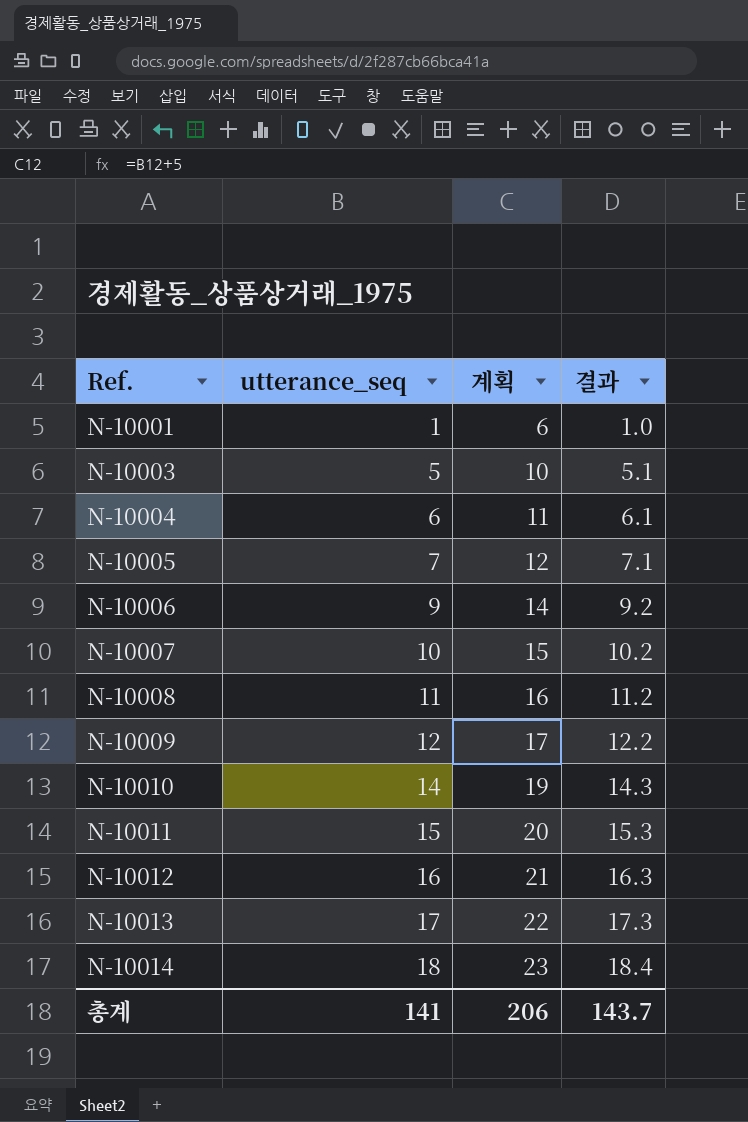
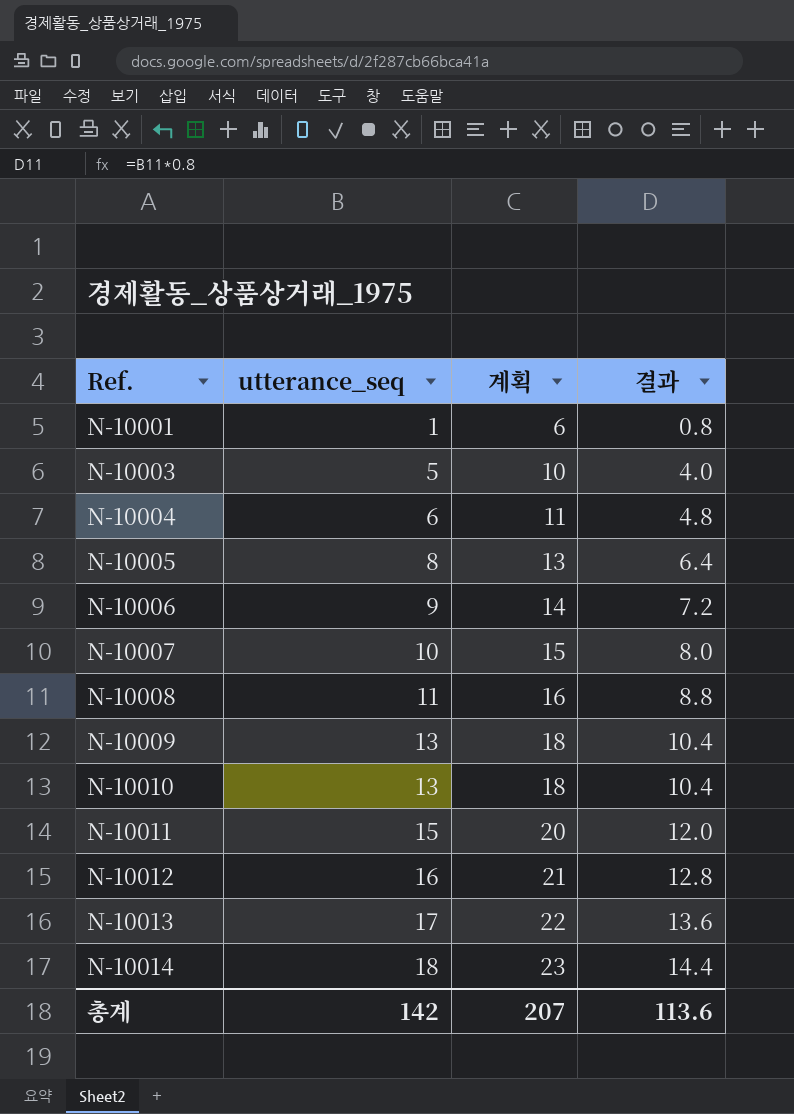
column 결과 | formula: [utterance_seq] * 1.02 -> [utterance_seq] * 0.8
N-10005 | utterance_seq: 7 -> 8
N-10005 | 계획: 12 -> 13
N-10009 | utterance_seq: 12 -> 13
N-10009 | 계획: 17 -> 18
N-10010 | utterance_seq: 14 -> 13
N-10010 | 계획: 19 -> 18
총계 | utterance_seq: 141 -> 142
총계 | 계획: 206 -> 207
총계 | 결과: 143.7 -> 113.6

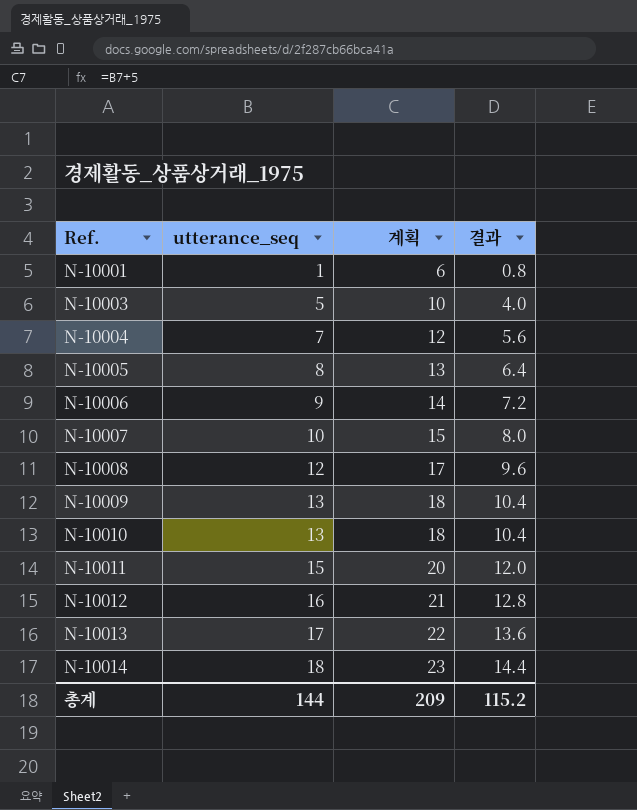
N-10004 | utterance_seq: 6 -> 7
N-10004 | 계획: 11 -> 12
N-10004 | 결과: 4.8 -> 5.6
N-10008 | utterance_seq: 11 -> 12
N-10008 | 계획: 16 -> 17
N-10008 | 결과: 8.8 -> 9.6
총계 | utterance_seq: 142 -> 144
총계 | 계획: 207 -> 209
총계 | 결과: 113.6 -> 115.2

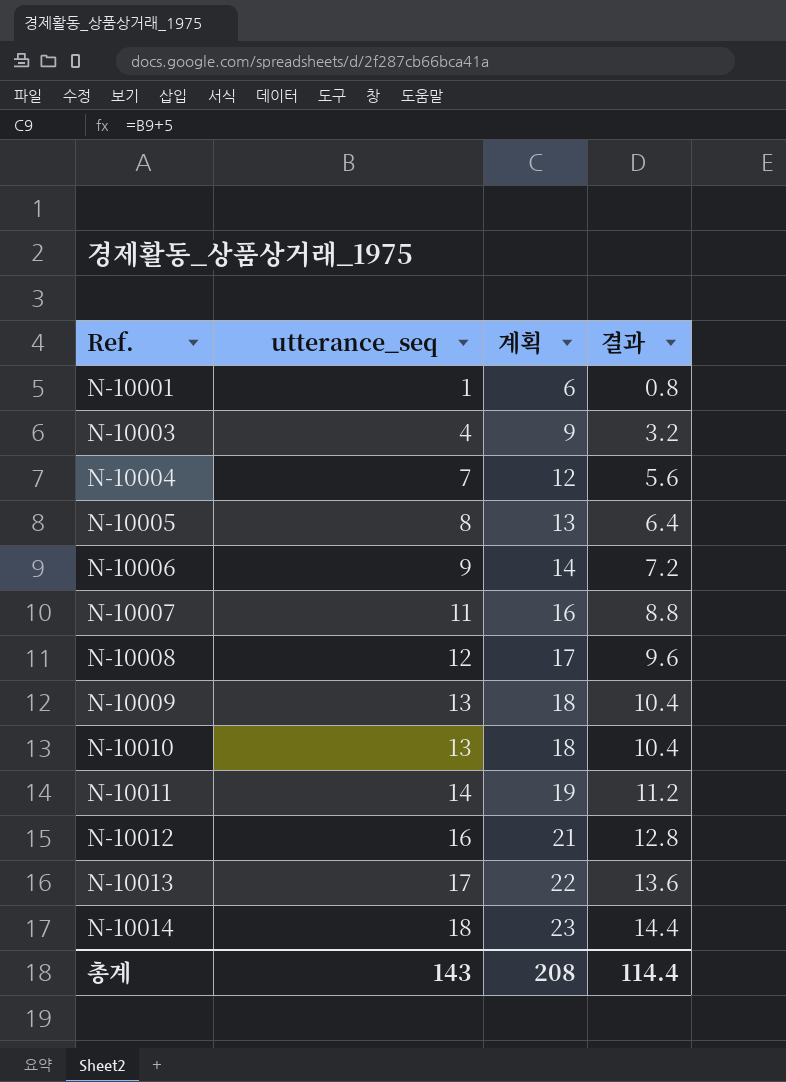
N-10003 | utterance_seq: 5 -> 4
N-10003 | 계획: 10 -> 9
N-10003 | 결과: 4.0 -> 3.2
N-10007 | utterance_seq: 10 -> 11
N-10007 | 계획: 15 -> 16
N-10007 | 결과: 8.0 -> 8.8
N-10011 | utterance_seq: 15 -> 14
N-10011 | 계획: 20 -> 19
N-10011 | 결과: 12.0 -> 11.2
총계 | utterance_seq: 144 -> 143
총계 | 계획: 209 -> 208
총계 | 결과: 115.2 -> 114.4

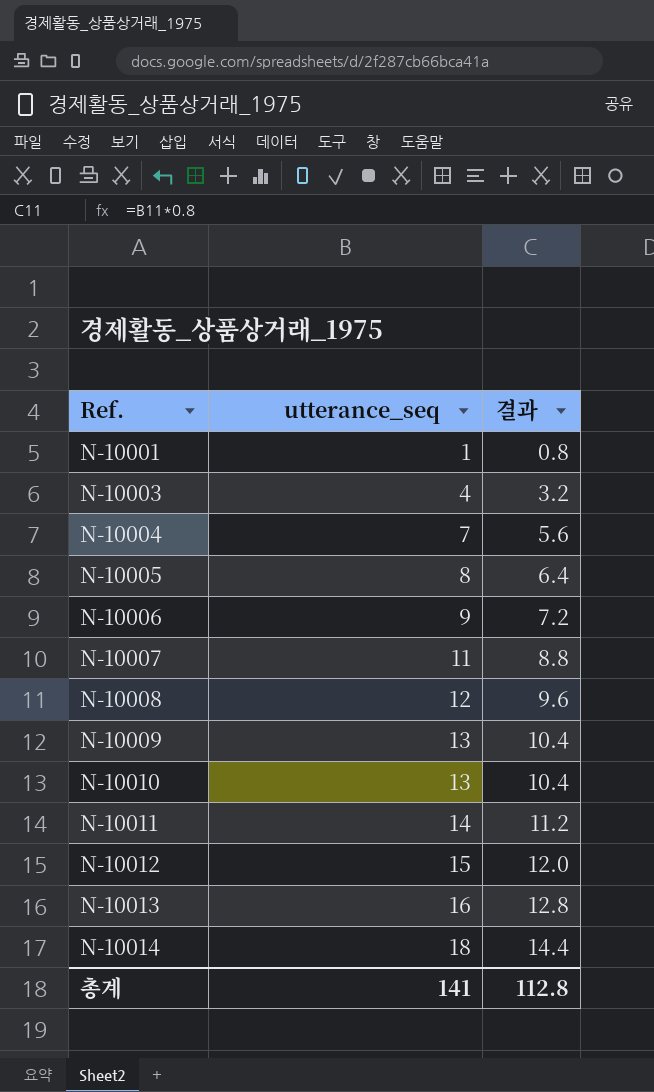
column 계획 | formula: [utterance_seq] + 5 -> none
N-10012 | utterance_seq: 16 -> 15
N-10012 | 결과: 12.8 -> 12.0
N-10013 | utterance_seq: 17 -> 16
N-10013 | 결과: 13.6 -> 12.8
총계 | utterance_seq: 143 -> 141
총계 | 결과: 114.4 -> 112.8

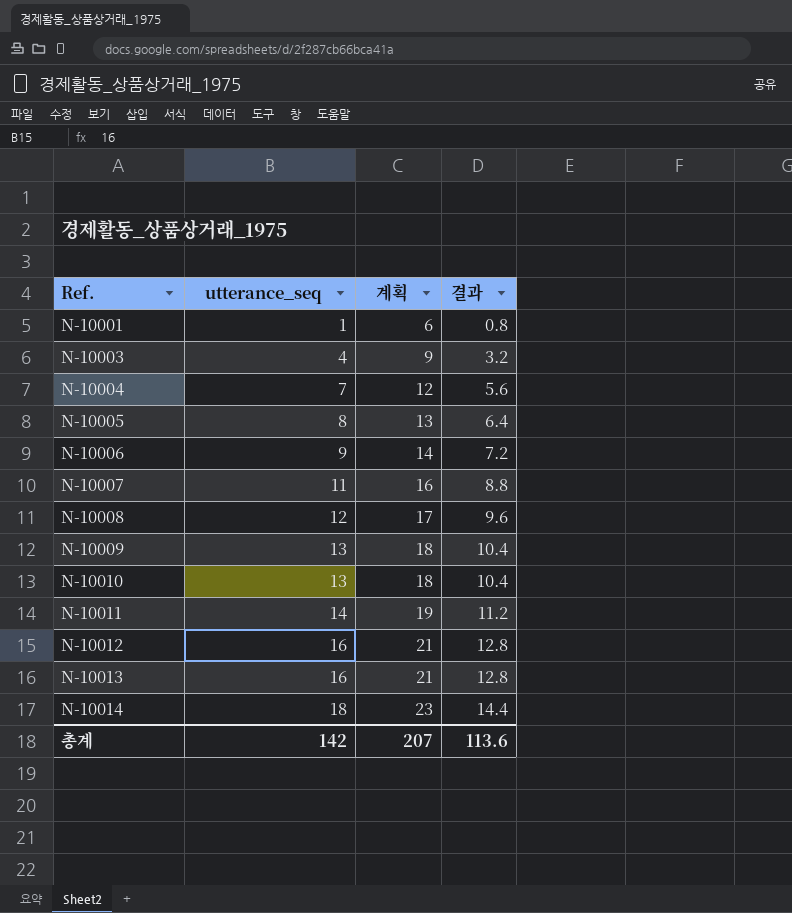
column 계획 | formula: none -> [utterance_seq] + 5
N-10012 | utterance_seq: 15 -> 16
N-10012 | 결과: 12.0 -> 12.8
총계 | utterance_seq: 141 -> 142
총계 | 결과: 112.8 -> 113.6

